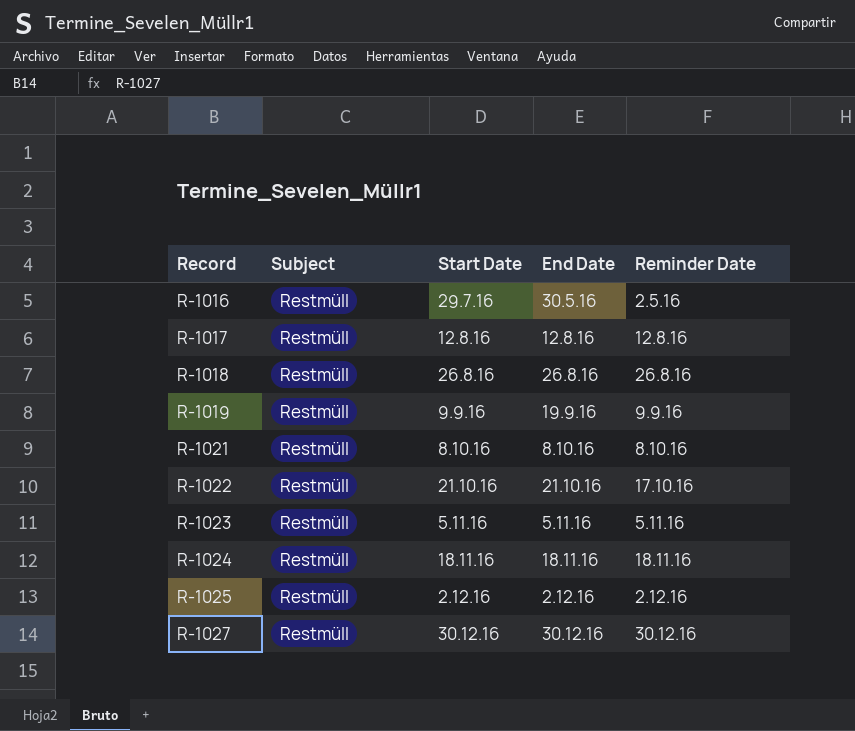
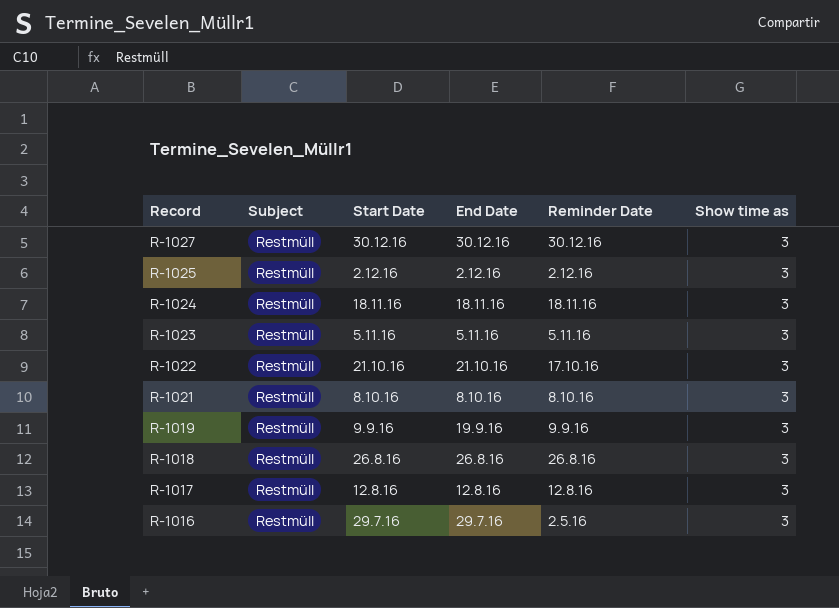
row order: Record ascending -> Record descending
column Show time as | position: none -> 6
R-1016 | End Date: 30.5.16 -> 29.7.16

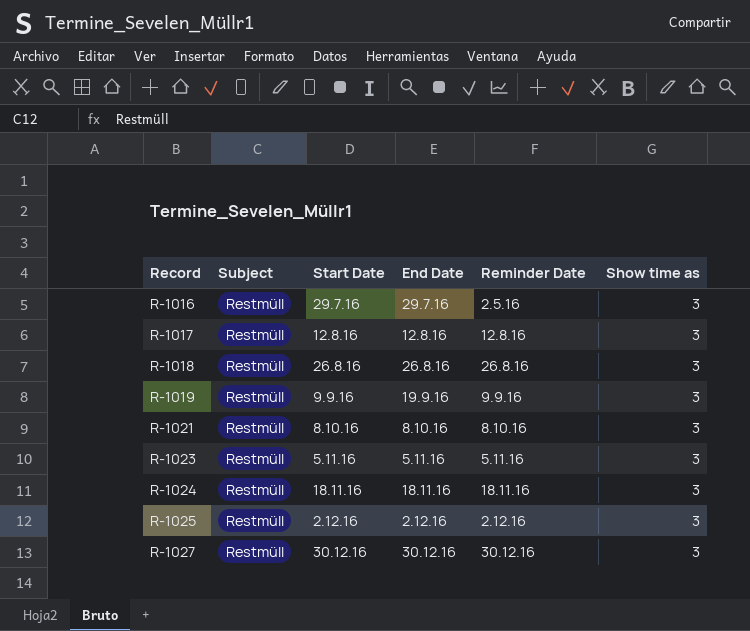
row order: Record descending -> Record ascending
row R-1022: Restmüll | 21.10.16 | 21.10.16 | 17.10.16 | 3 -> none

